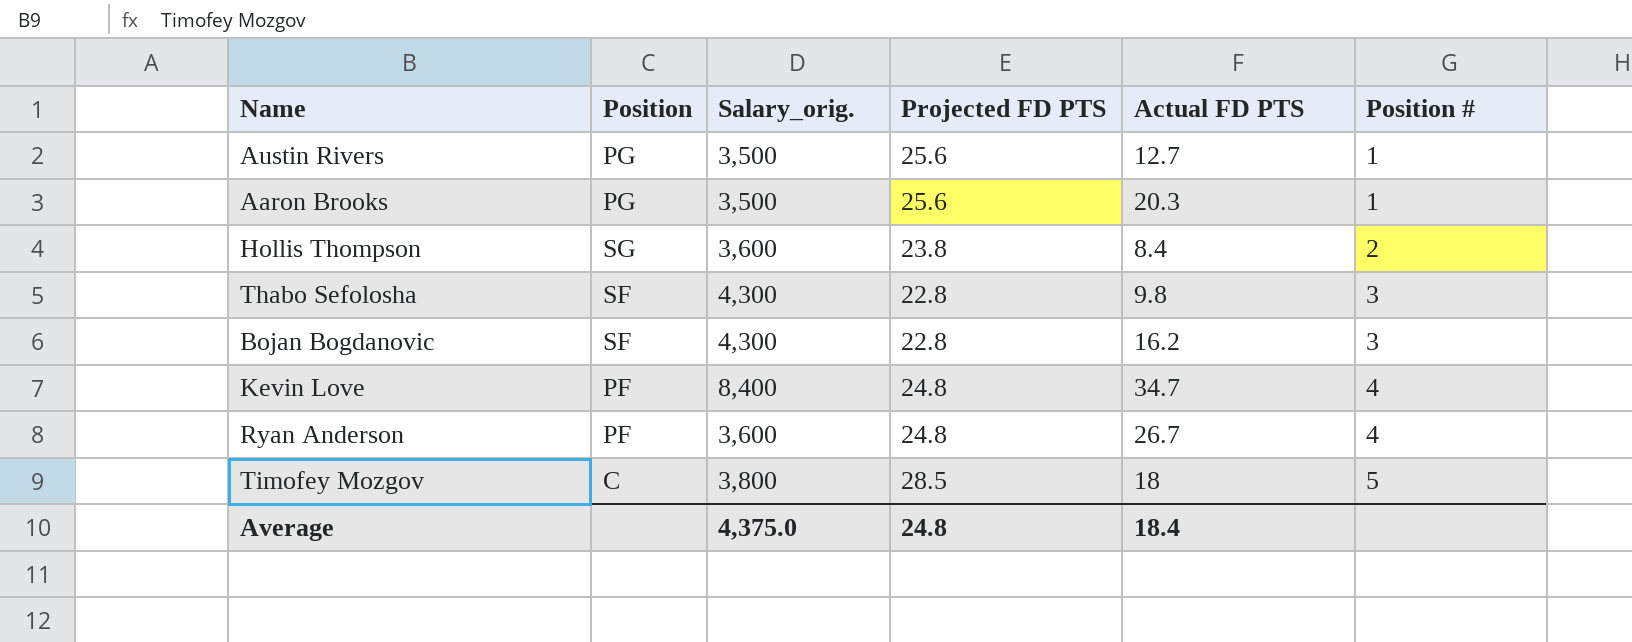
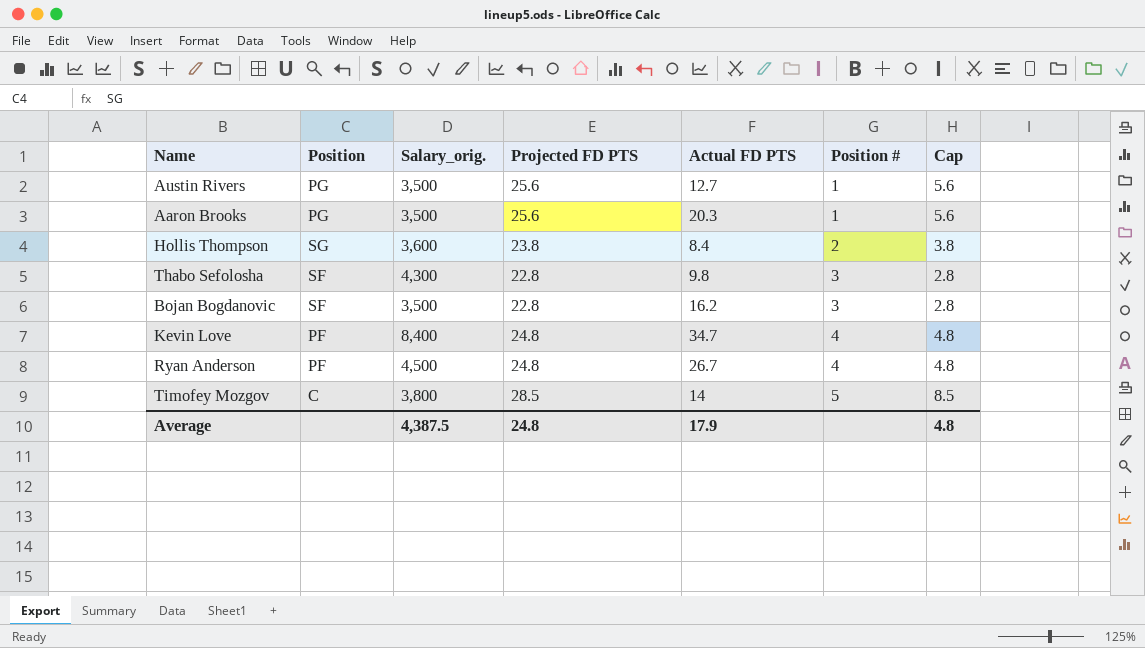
column Cap | formula: none -> [Projected FD PTS] - 20
Bojan Bogdanovic | Salary_orig.: 4,300 -> 3,500
Ryan Anderson | Salary_orig.: 3,600 -> 4,500
Timofey Mozgov | Actual FD PTS: 18 -> 14
Average | Salary_orig.: 4,375.0 -> 4,387.5
Average | Actual FD PTS: 18.4 -> 17.9

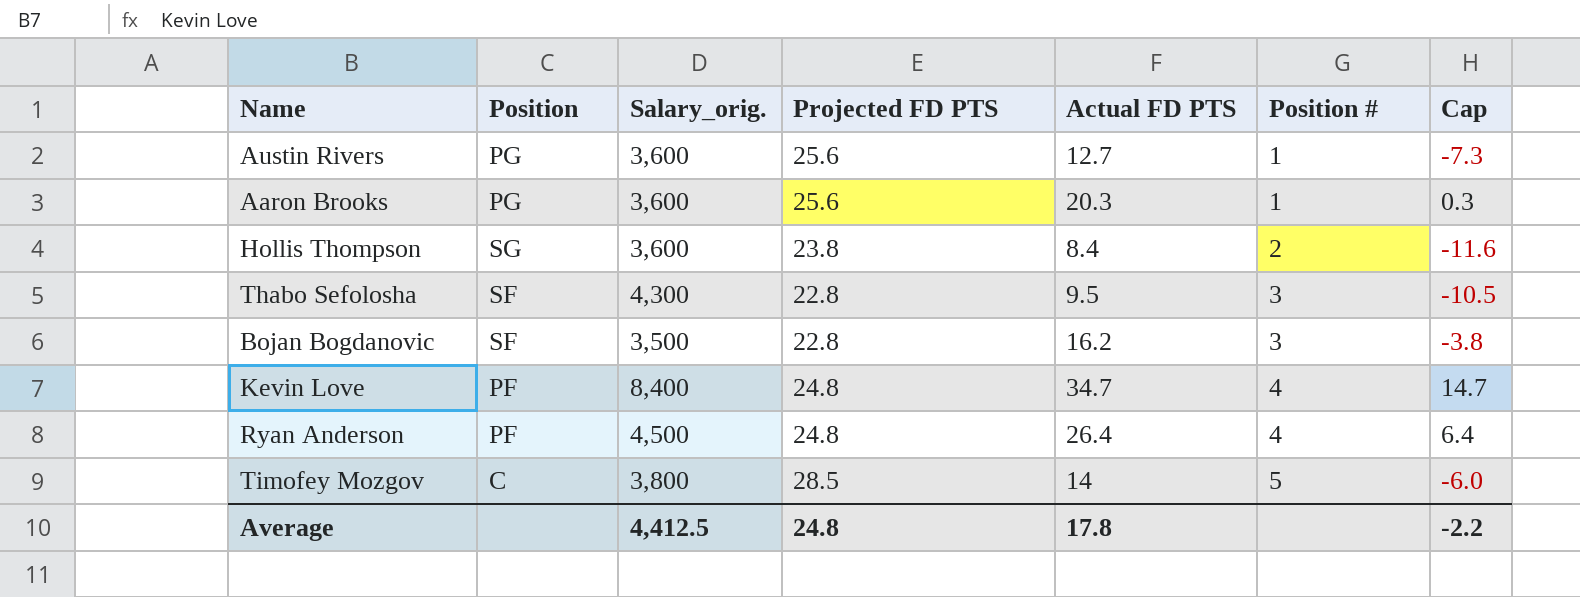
column Cap | formula: [Projected FD PTS] - 20 -> [Actual FD PTS] - 20
Austin Rivers | Salary_orig.: 3,500 -> 3,600
Aaron Brooks | Salary_orig.: 3,500 -> 3,600
Thabo Sefolosha | Actual FD PTS: 9.8 -> 9.5
Ryan Anderson | Actual FD PTS: 26.7 -> 26.4
Average | Salary_orig.: 4,387.5 -> 4,412.5
Average | Actual FD PTS: 17.9 -> 17.8
Average | Cap: 4.8 -> -2.2

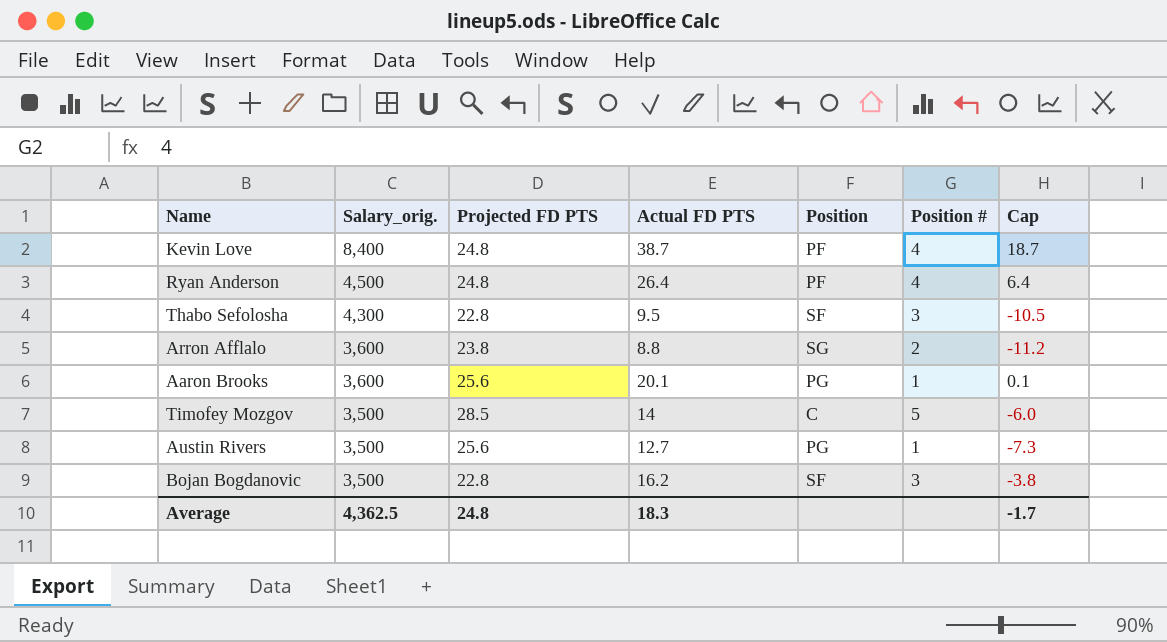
row order: Position # ascending -> Salary_orig. descending
column Position | position: 2 -> 5
row Hollis Thompson: SG | 3,600 | 23.8 | 8.4 | 2 | -11.6 -> none
Kevin Love | Actual FD PTS: 34.7 -> 38.7
Kevin Love | Cap: 14.7 -> 18.7
row Arron Afflalo: none -> 3,600 | 23.8 | 8.8 | SG | 2 | -11.2
Aaron Brooks | Actual FD PTS: 20.3 -> 20.1
Aaron Brooks | Cap: 0.3 -> 0.1
Timofey Mozgov | Salary_orig.: 3,800 -> 3,500
Austin Rivers | Salary_orig.: 3,600 -> 3,500
Average | Salary_orig.: 4,412.5 -> 4,362.5
Average | Actual FD PTS: 17.8 -> 18.3
Average | Cap: -2.2 -> -1.7

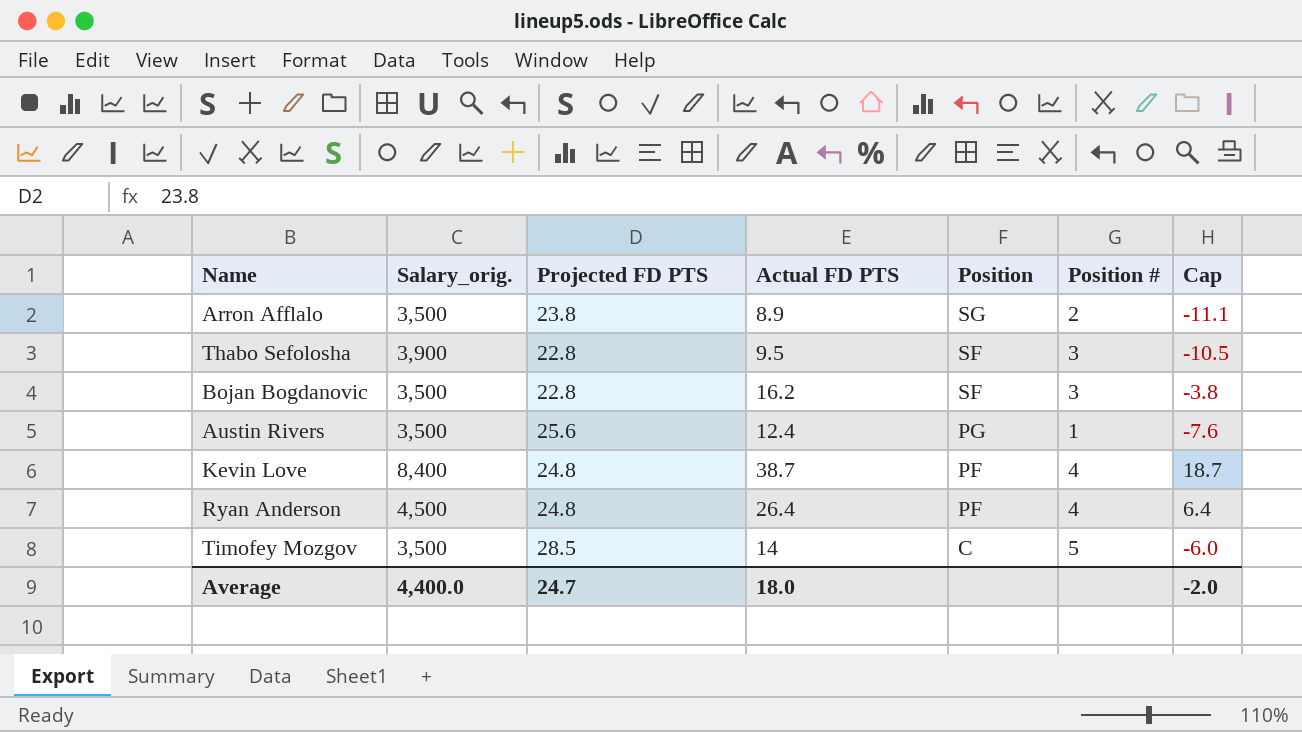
row order: Salary_orig. descending -> Position descending
row Aaron Brooks: 3,600 | 25.6 | 20.1 | PG | 1 | 0.1 -> none
Arron Afflalo | Salary_orig.: 3,600 -> 3,500
Arron Afflalo | Actual FD PTS: 8.8 -> 8.9
Arron Afflalo | Cap: -11.2 -> -11.1
Thabo Sefolosha | Salary_orig.: 4,300 -> 3,900
Austin Rivers | Actual FD PTS: 12.7 -> 12.4
Austin Rivers | Cap: -7.3 -> -7.6
Average | Salary_orig.: 4,362.5 -> 4,400.0
Average | Projected FD PTS: 24.8 -> 24.7
Average | Actual FD PTS: 18.3 -> 18.0
Average | Cap: -1.7 -> -2.0

